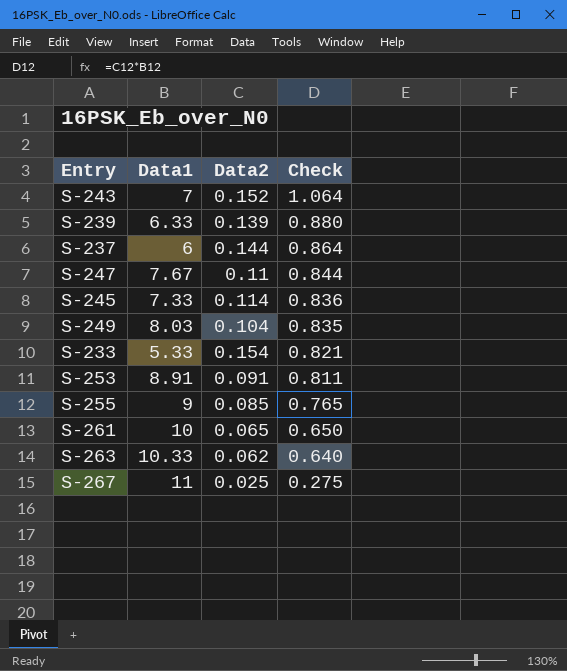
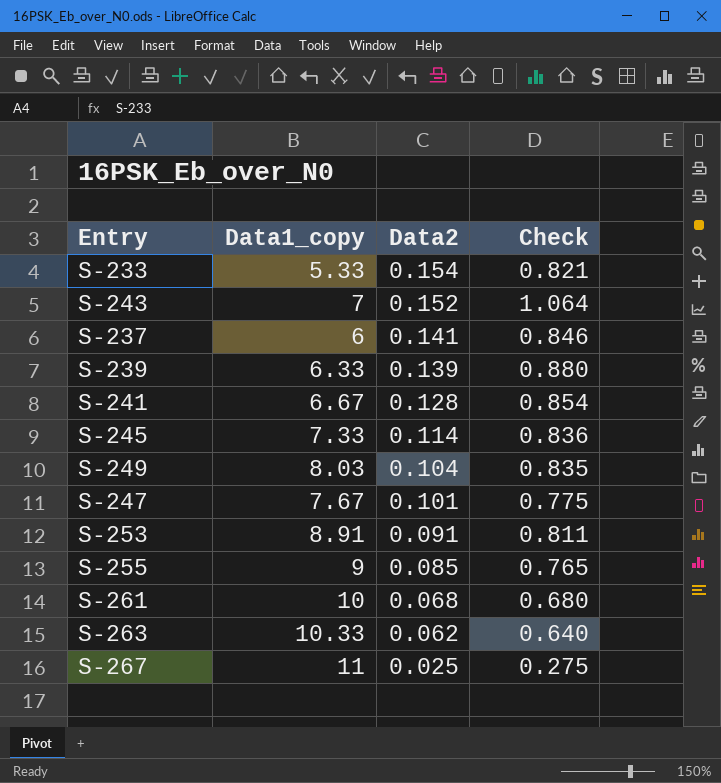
row order: Check descending -> Data2 descending
column name: Data1 -> Data1_copy
S-237 | Data2: 0.144 -> 0.141
S-237 | Check: 0.864 -> 0.846
row S-241: none -> 6.67 | 0.128 | 0.854
S-247 | Data2: 0.11 -> 0.101
S-247 | Check: 0.844 -> 0.775
S-261 | Data2: 0.065 -> 0.068
S-261 | Check: 0.650 -> 0.680

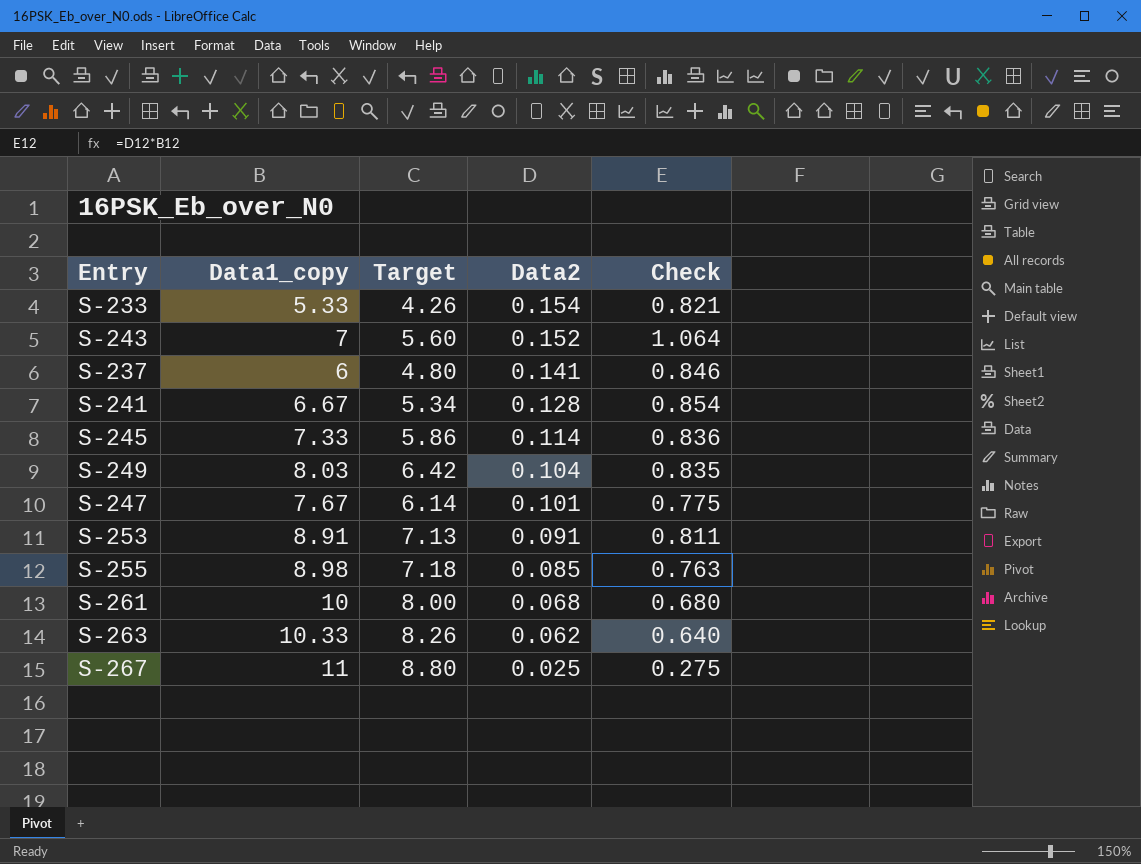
column Target | formula: none -> [Data1_copy] * 0.8
row S-239: 6.33 | 0.139 | 0.880 -> none
S-255 | Data1_copy: 9 -> 8.98
S-255 | Check: 0.765 -> 0.763

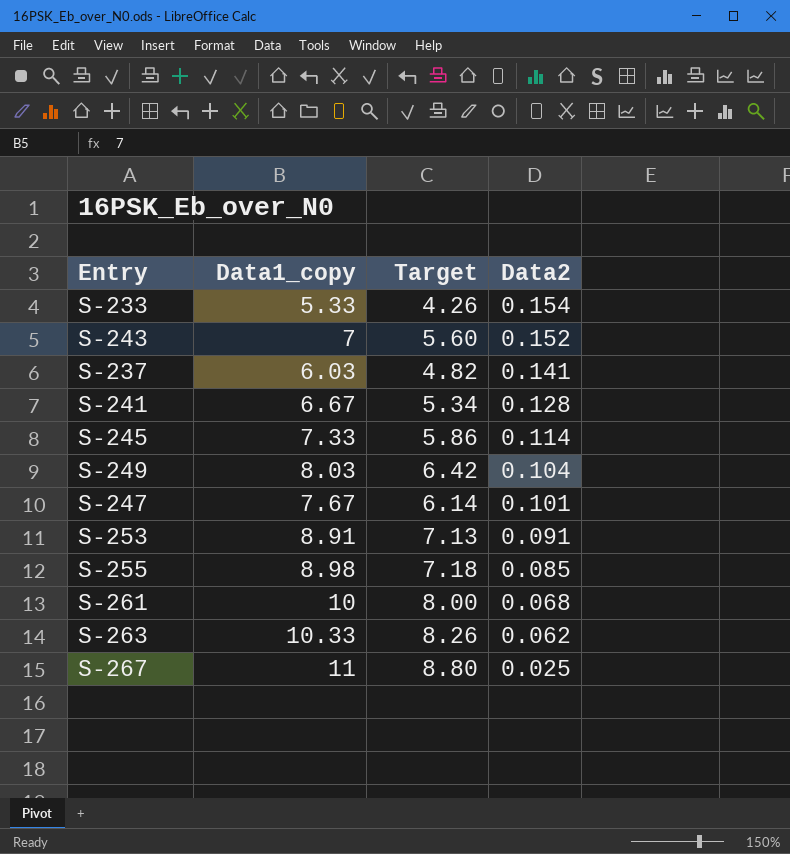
column Check | formula: [Data1_copy] * [Data2] -> none
S-237 | Data1_copy: 6 -> 6.03
S-237 | Target: 4.80 -> 4.82

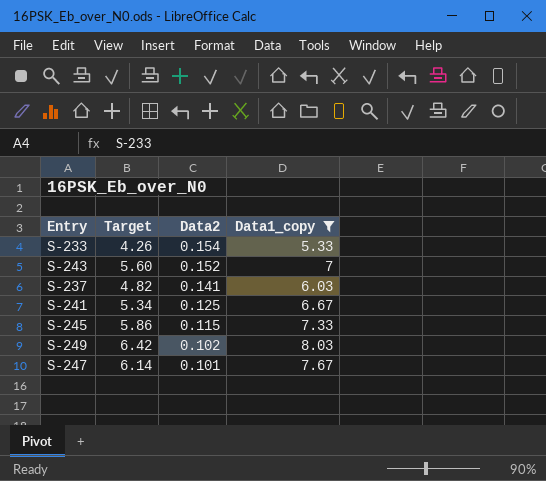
filter: none -> Data1_copy <= 8.03
column Data1_copy | position: 2 -> 4
S-241 | Data2: 0.128 -> 0.125
S-245 | Data2: 0.114 -> 0.115
S-249 | Data2: 0.104 -> 0.102

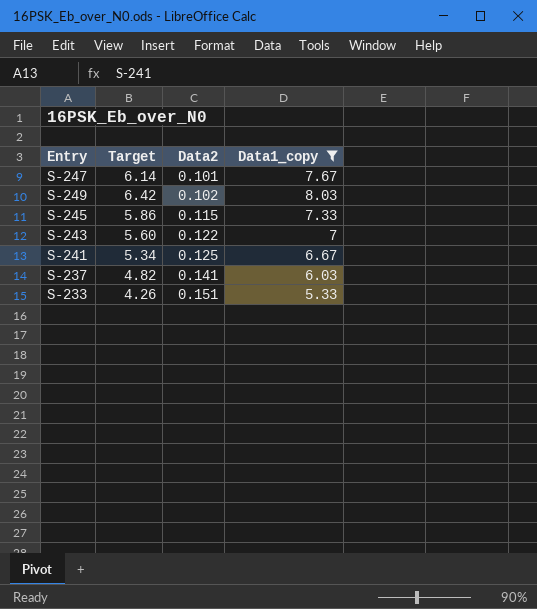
row order: Data2 descending -> Data2 ascending
S-243 | Data2: 0.152 -> 0.122
S-233 | Data2: 0.154 -> 0.151

